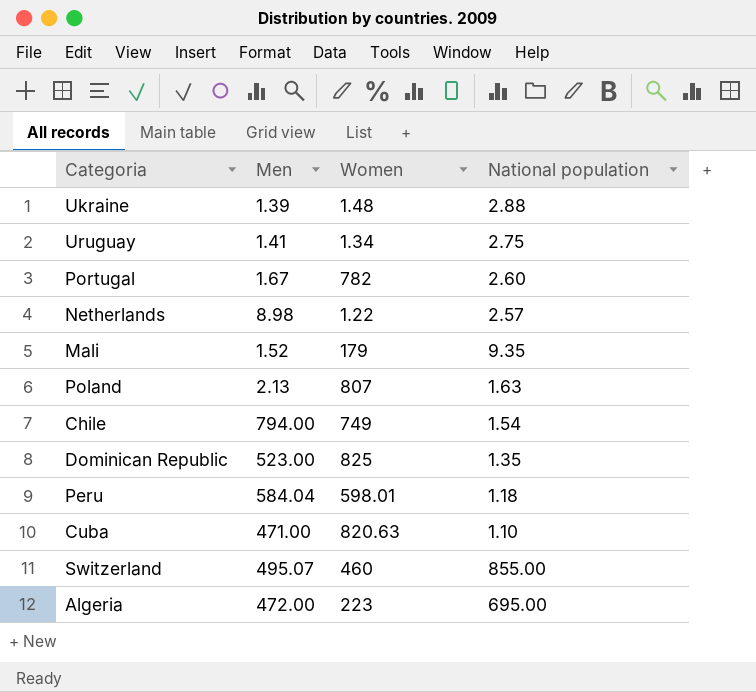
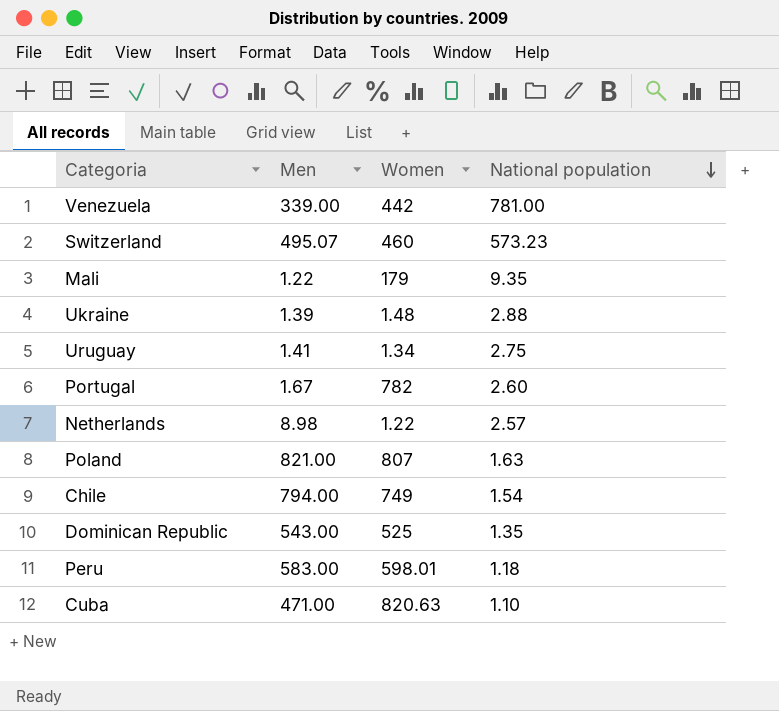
row order: none -> National population descending
row Algeria: 472.00 | 223 | 695.00 -> none
row Venezuela: none -> 339.00 | 442 | 781.00
Switzerland | National population: 855.00 -> 573.23
Mali | Men: 1.52 -> 1.22
Poland | Men: 2.13 -> 821.00
Dominican Republic | Men: 523.00 -> 543.00
Dominican Republic | Women: 825 -> 525
Peru | Men: 584.04 -> 583.00

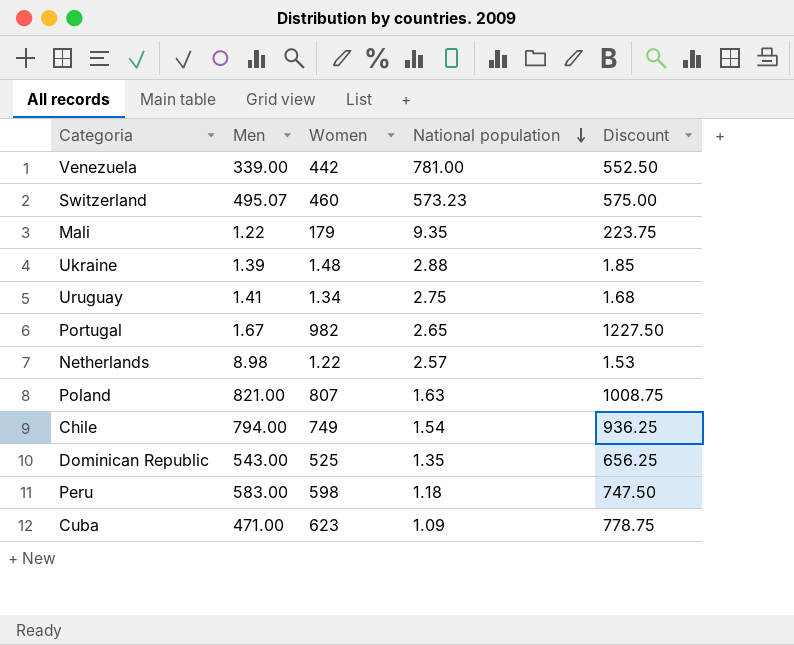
column Discount | formula: none -> [Women] * 1.25
Portugal | Women: 782 -> 982
Portugal | National population: 2.60 -> 2.65
Peru | Women: 598.01 -> 598
Cuba | Women: 820.63 -> 623
Cuba | National population: 1.10 -> 1.09

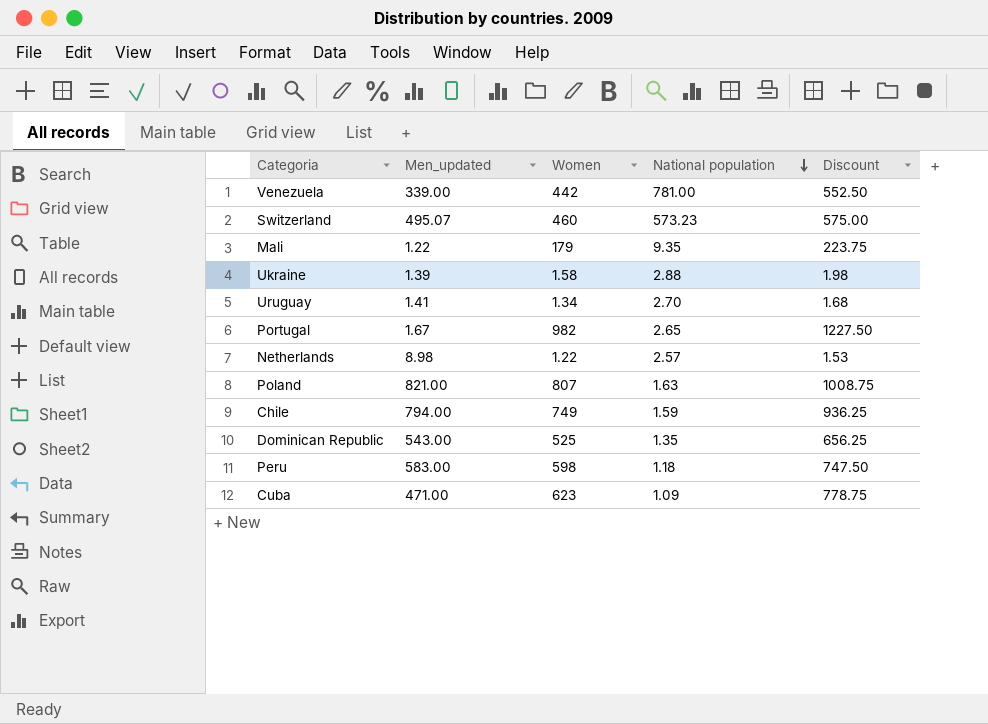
column name: Men -> Men_updated
Ukraine | Women: 1.48 -> 1.58
Ukraine | Discount: 1.85 -> 1.98
Uruguay | National population: 2.75 -> 2.70
Chile | National population: 1.54 -> 1.59

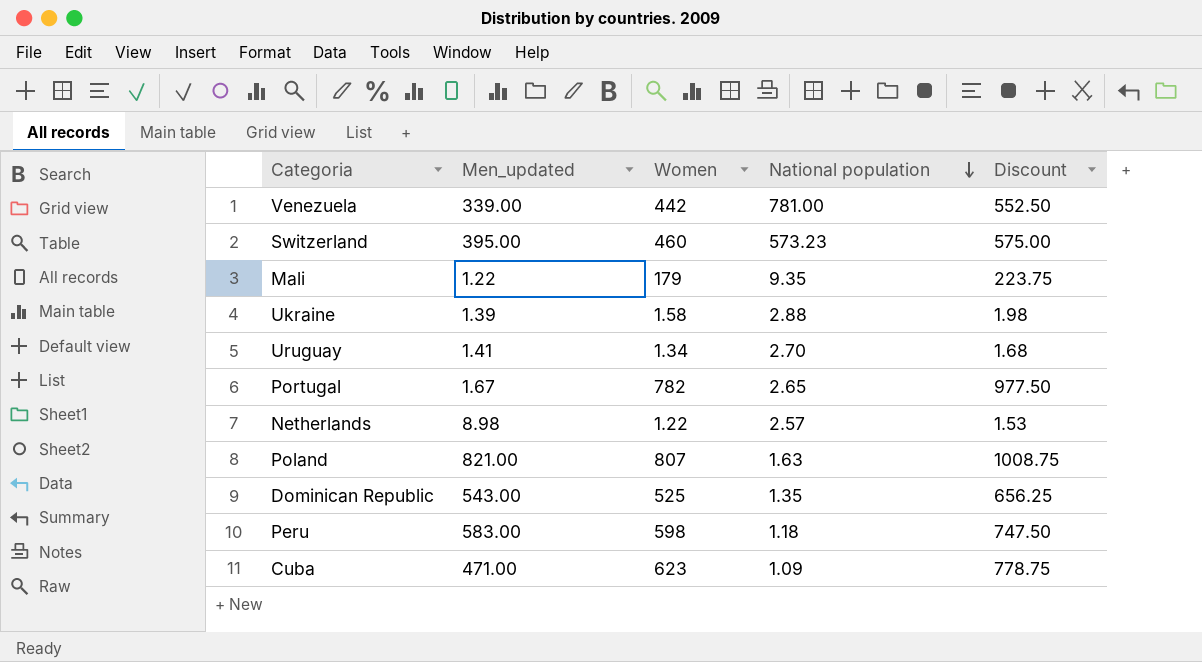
row Chile: 794.00 | 749 | 1.59 | 936.25 -> none
Switzerland | Men_updated: 495.07 -> 395.00
Portugal | Women: 982 -> 782
Portugal | Discount: 1227.50 -> 977.50

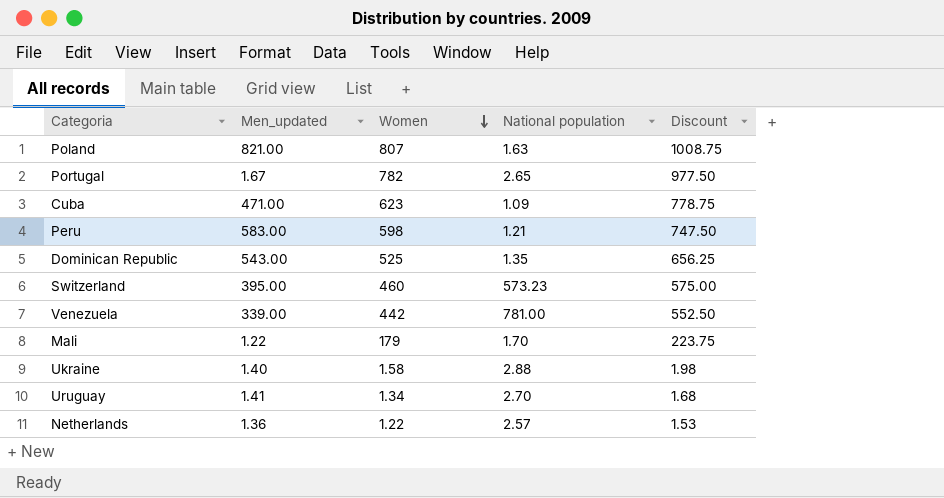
row order: National population descending -> Women descending
Peru | National population: 1.18 -> 1.21
Mali | National population: 9.35 -> 1.70
Ukraine | Men_updated: 1.39 -> 1.40
Netherlands | Men_updated: 8.98 -> 1.36

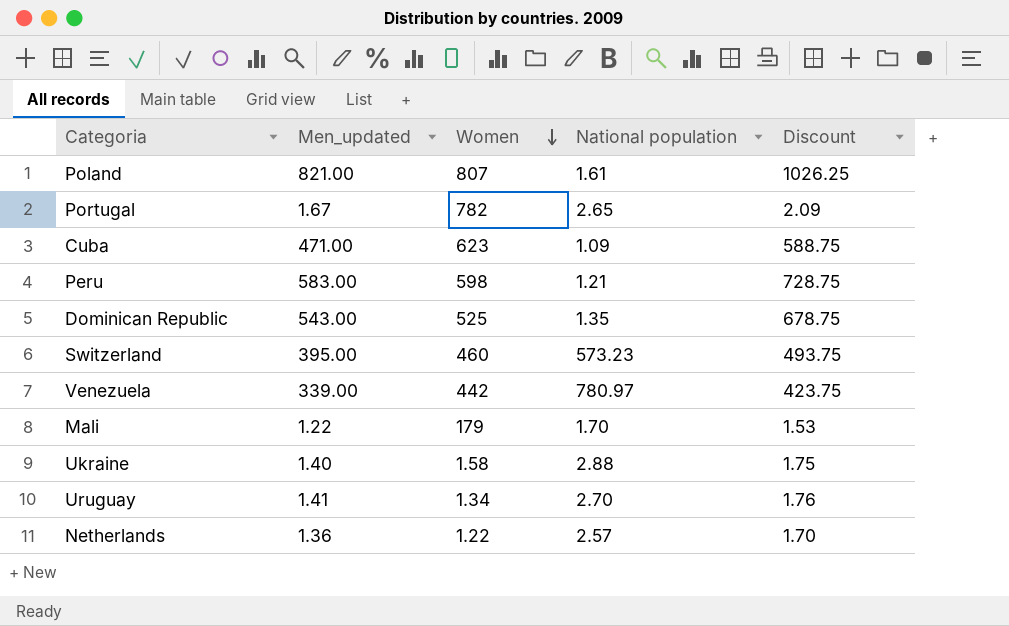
column Discount | formula: [Women] * 1.25 -> [Men_updated] * 1.25
Poland | National population: 1.63 -> 1.61
Venezuela | National population: 781.00 -> 780.97

